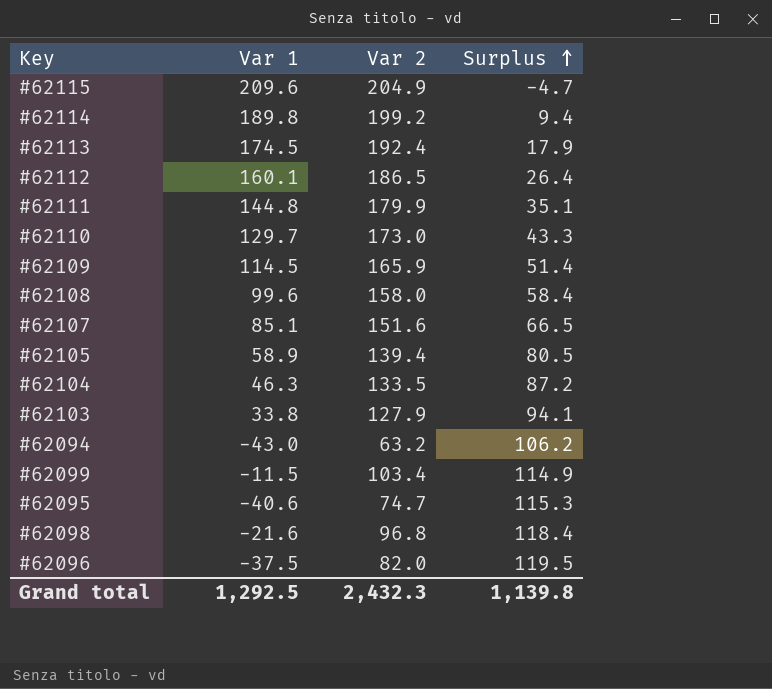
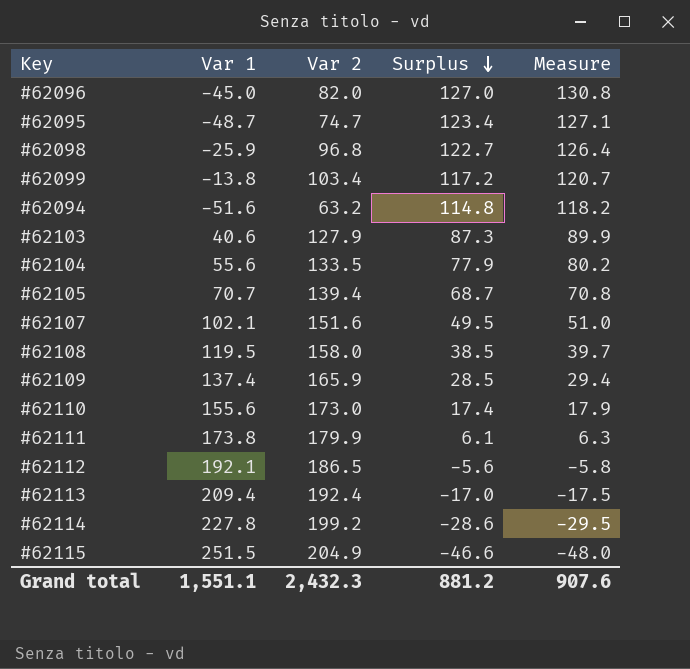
row order: Surplus ascending -> Surplus descending
column Measure | formula: none -> [Surplus] * 1.03
#62096 | Var 1: -37.5 -> -45.0
#62096 | Surplus: 119.5 -> 127.0
#62095 | Var 1: -40.6 -> -48.7
#62095 | Surplus: 115.3 -> 123.4
#62098 | Var 1: -21.6 -> -25.9
#62098 | Surplus: 118.4 -> 122.7
#62099 | Var 1: -11.5 -> -13.8
#62099 | Surplus: 114.9 -> 117.2
#62094 | Var 1: -43.0 -> -51.6
#62094 | Surplus: 106.2 -> 114.8
#62103 | Var 1: 33.8 -> 40.6
#62103 | Surplus: 94.1 -> 87.3
#62104 | Var 1: 46.3 -> 55.6
#62104 | Surplus: 87.2 -> 77.9
#62105 | Var 1: 58.9 -> 70.7
#62105 | Surplus: 80.5 -> 68.7
#62107 | Var 1: 85.1 -> 102.1
#62107 | Surplus: 66.5 -> 49.5
#62108 | Var 1: 99.6 -> 119.5
#62108 | Surplus: 58.4 -> 38.5
#62109 | Var 1: 114.5 -> 137.4
#62109 | Surplus: 51.4 -> 28.5
#62110 | Var 1: 129.7 -> 155.6
#62110 | Surplus: 43.3 -> 17.4
#62111 | Var 1: 144.8 -> 173.8
#62111 | Surplus: 35.1 -> 6.1
#62112 | Var 1: 160.1 -> 192.1
#62112 | Surplus: 26.4 -> -5.6
#62113 | Var 1: 174.5 -> 209.4
#62113 | Surplus: 17.9 -> -17.0
#62114 | Var 1: 189.8 -> 227.8
#62114 | Surplus: 9.4 -> -28.6
#62115 | Var 1: 209.6 -> 251.5
#62115 | Surplus: -4.7 -> -46.6
Grand total | Var 1: 1,292.5 -> 1,551.1
Grand total | Surplus: 1,139.8 -> 881.2

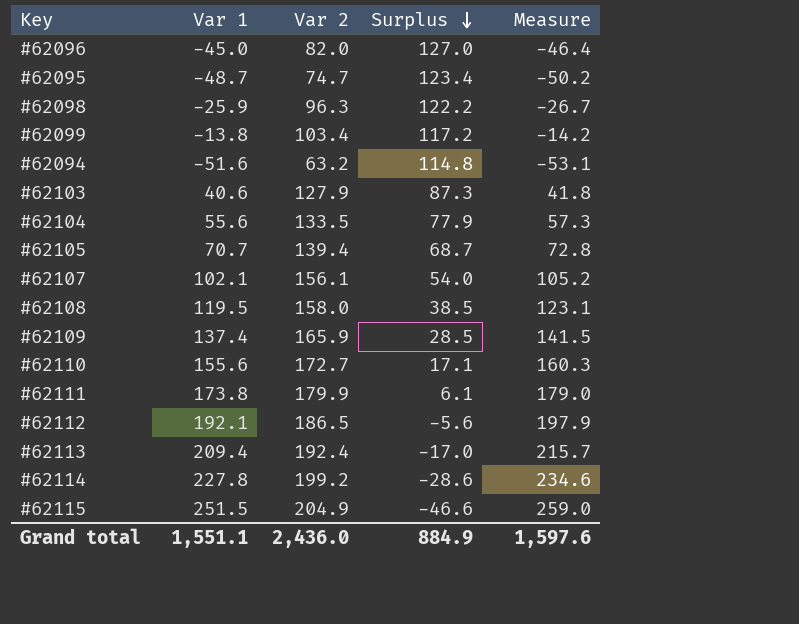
column Measure | formula: [Surplus] * 1.03 -> [Var 1] * 1.03
#62098 | Var 2: 96.8 -> 96.3
#62098 | Surplus: 122.7 -> 122.2
#62107 | Var 2: 151.6 -> 156.1
#62107 | Surplus: 49.5 -> 54.0
#62110 | Var 2: 173.0 -> 172.7
#62110 | Surplus: 17.4 -> 17.1
Grand total | Var 2: 2,432.3 -> 2,436.0
Grand total | Surplus: 881.2 -> 884.9
Grand total | Measure: 907.6 -> 1,597.6

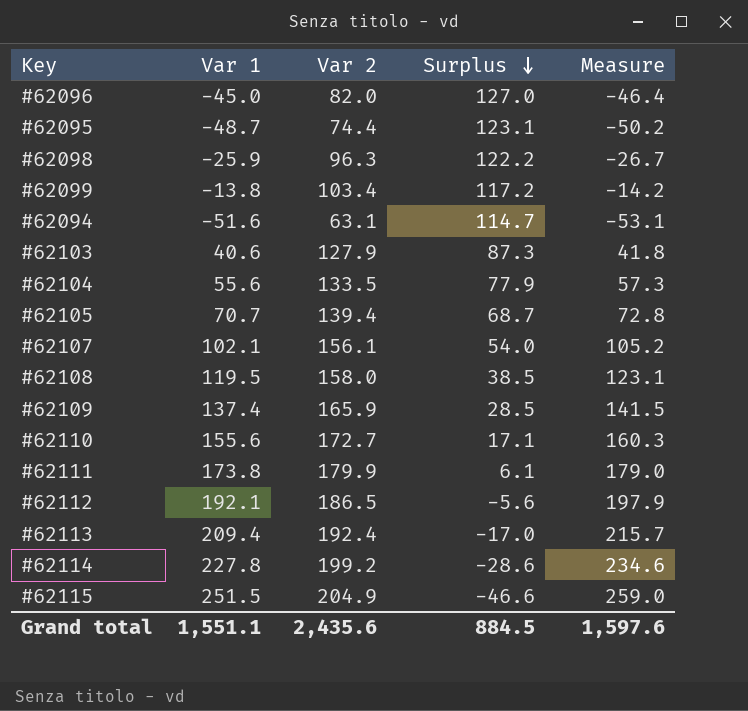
#62095 | Var 2: 74.7 -> 74.4
#62095 | Surplus: 123.4 -> 123.1
#62094 | Var 2: 63.2 -> 63.1
#62094 | Surplus: 114.8 -> 114.7
Grand total | Var 2: 2,436.0 -> 2,435.6
Grand total | Surplus: 884.9 -> 884.5

